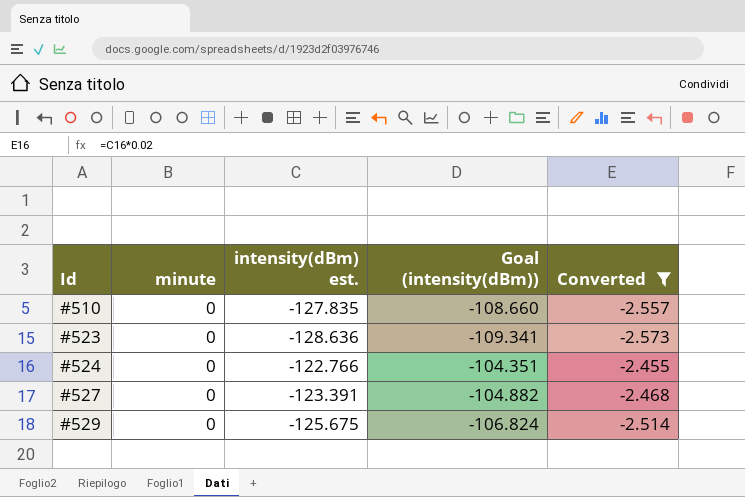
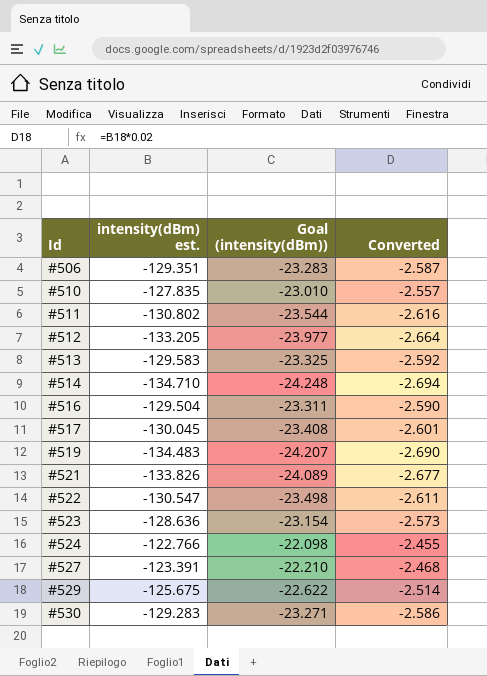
filter: Converted >= -2.573 -> none
column minute | position: 2 -> none
column Goal (intensity(dBm)) | formula: [intensity(dBm) est.] * 0.85 -> [intensity(dBm) est.] * 0.18

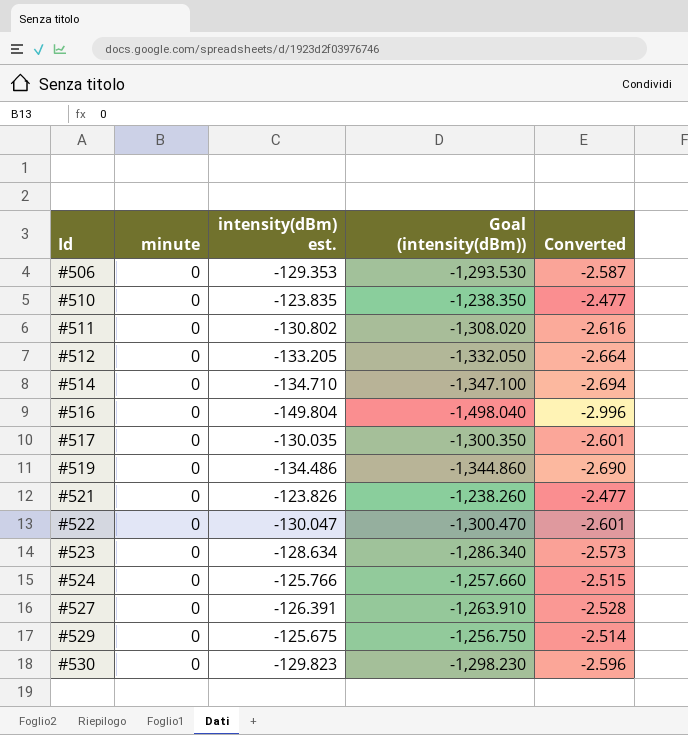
column minute | position: none -> 2
column Goal (intensity(dBm)) | formula: [intensity(dBm) est.] * 0.18 -> [intensity(dBm) est.] * 10
row #513: -129.583 | -23.325 | -2.592 -> none
#506 | intensity(dBm) est.: -129.351 -> -129.353
#510 | intensity(dBm) est.: -127.835 -> -123.835
#510 | Converted: -2.557 -> -2.477
#516 | intensity(dBm) est.: -129.504 -> -149.804
#516 | Converted: -2.590 -> -2.996
#517 | intensity(dBm) est.: -130.045 -> -130.035
#519 | intensity(dBm) est.: -134.483 -> -134.486
#521 | intensity(dBm) est.: -133.826 -> -123.826
#521 | Converted: -2.677 -> -2.477
#522 | intensity(dBm) est.: -130.547 -> -130.047
#522 | Converted: -2.611 -> -2.601
#523 | intensity(dBm) est.: -128.636 -> -128.634
#524 | intensity(dBm) est.: -122.766 -> -125.766
#524 | Converted: -2.455 -> -2.515
#527 | intensity(dBm) est.: -123.391 -> -126.391
#527 | Converted: -2.468 -> -2.528
#530 | intensity(dBm) est.: -129.283 -> -129.823
#530 | Converted: -2.586 -> -2.596

